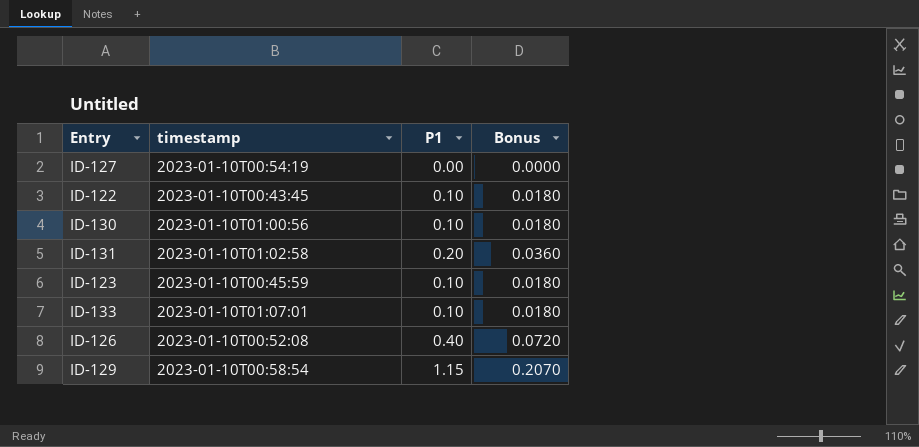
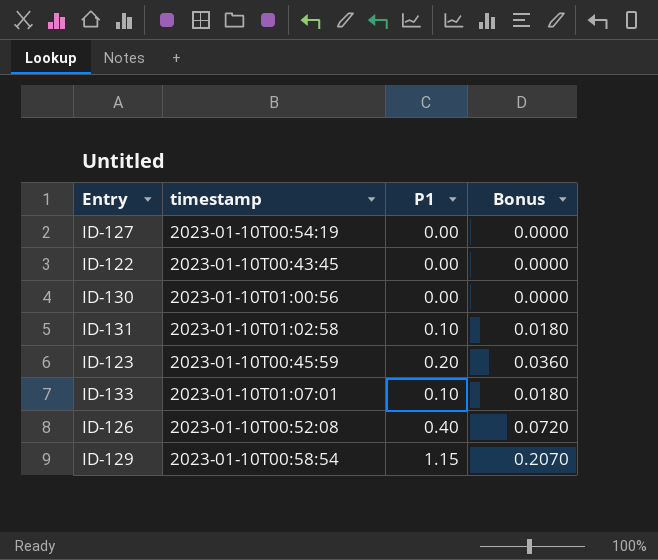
ID-122 | P1: 0.10 -> 0.00
ID-122 | Bonus: 0.0180 -> 0.0000
ID-130 | P1: 0.10 -> 0.00
ID-130 | Bonus: 0.0180 -> 0.0000
ID-131 | P1: 0.20 -> 0.10
ID-131 | Bonus: 0.0360 -> 0.0180
ID-123 | P1: 0.10 -> 0.20
ID-123 | Bonus: 0.0180 -> 0.0360

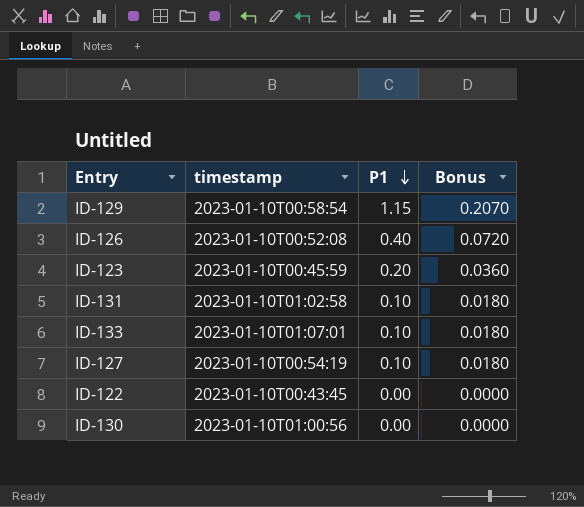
row order: none -> P1 descending
ID-127 | P1: 0.00 -> 0.10
ID-127 | Bonus: 0.0000 -> 0.0180

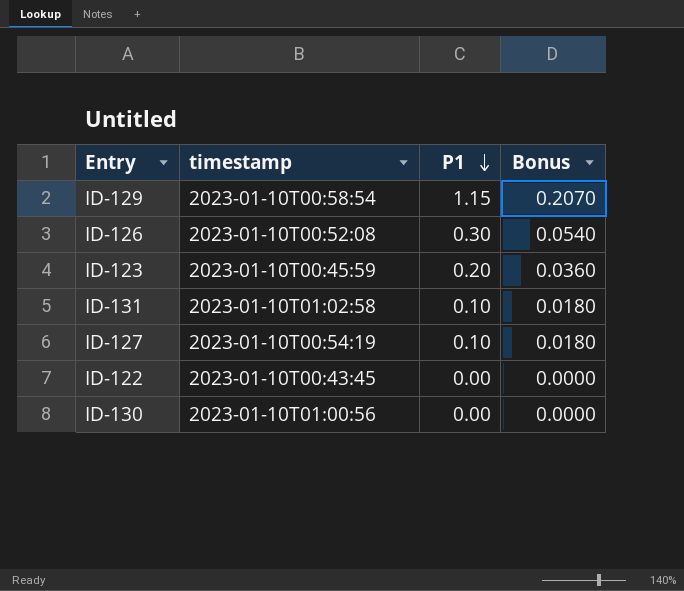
row ID-133: 2023-01-10T01:07:01 | 0.10 | 0.0180 -> none
ID-126 | P1: 0.40 -> 0.30
ID-126 | Bonus: 0.0720 -> 0.0540

